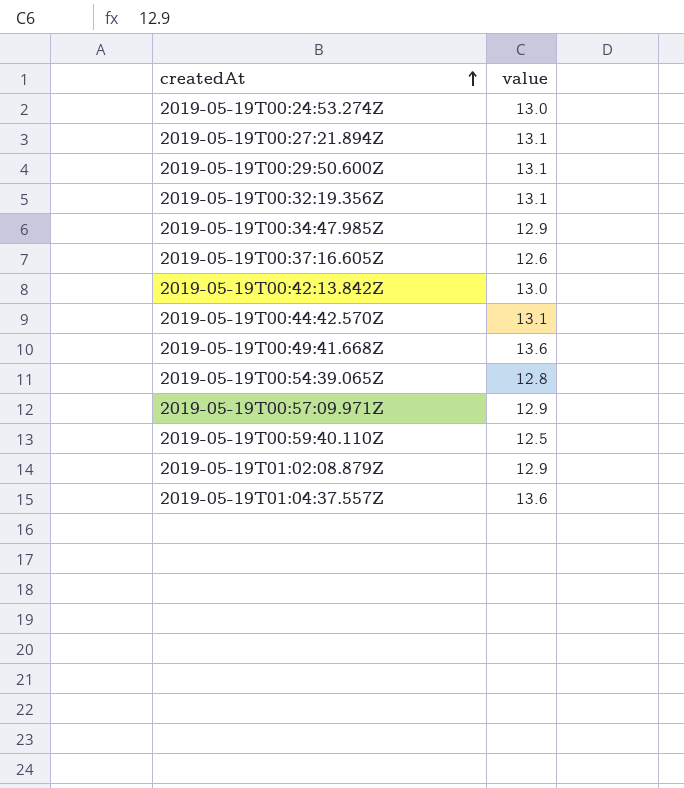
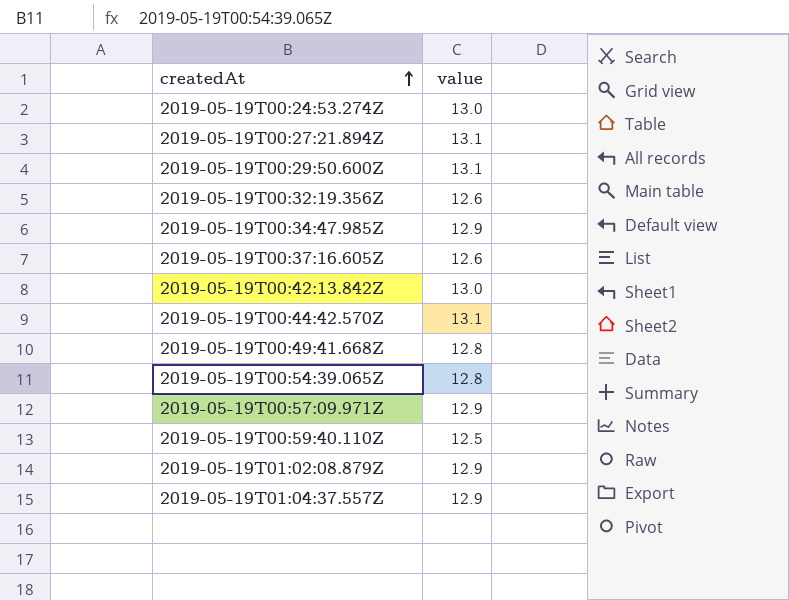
2019-05-19T00:32:19.356Z | value: 13.1 -> 12.6
2019-05-19T00:49:41.668Z | value: 13.6 -> 12.8
2019-05-19T01:04:37.557Z | value: 13.6 -> 12.9

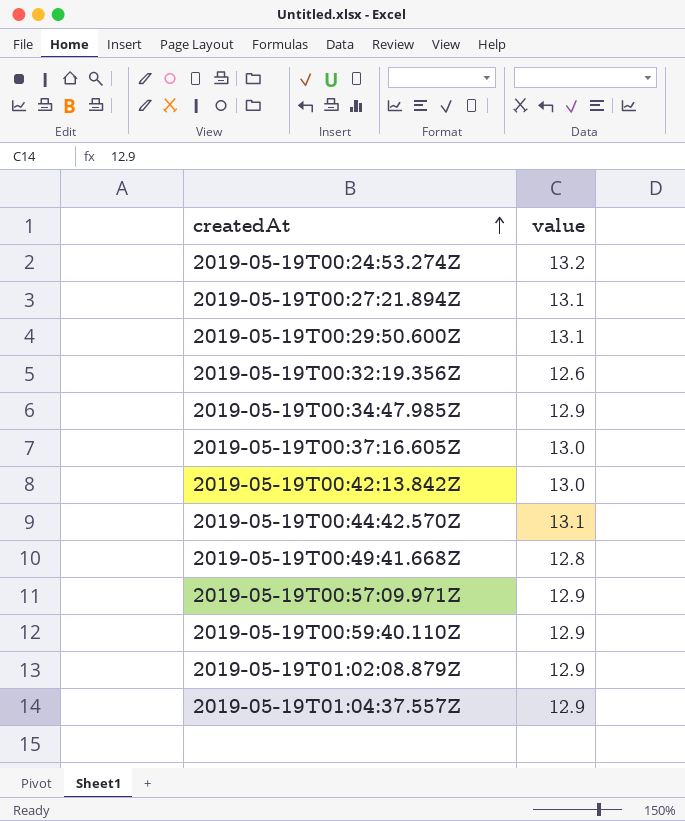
row 2019-05-19T00:54:39.065Z: 12.8 -> none
2019-05-19T00:24:53.274Z | value: 13.0 -> 13.2
2019-05-19T00:37:16.605Z | value: 12.6 -> 13.0
2019-05-19T00:59:40.110Z | value: 12.5 -> 12.9

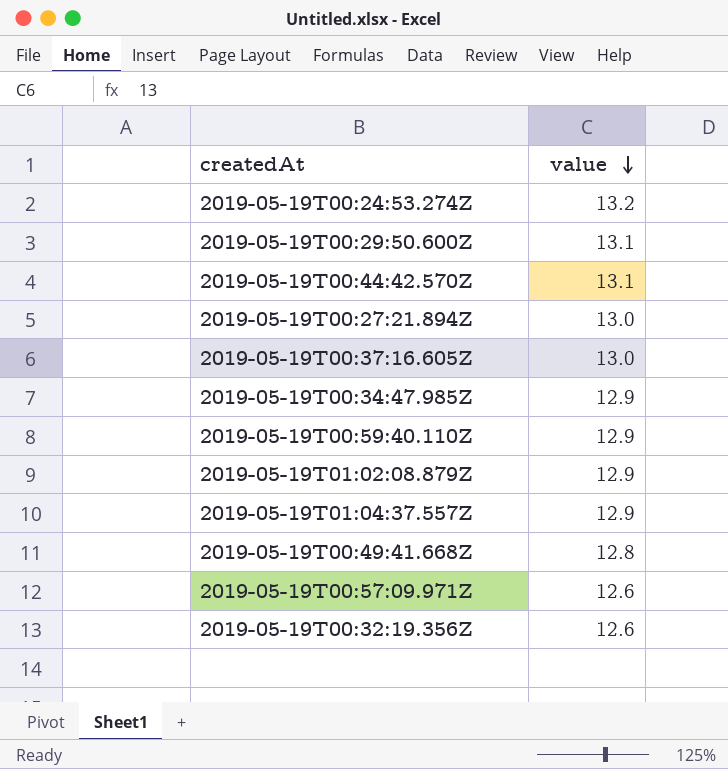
row order: createdAt ascending -> value descending
row 2019-05-19T00:42:13.842Z: 13.0 -> none
2019-05-19T00:27:21.894Z | value: 13.1 -> 13.0
2019-05-19T00:57:09.971Z | value: 12.9 -> 12.6

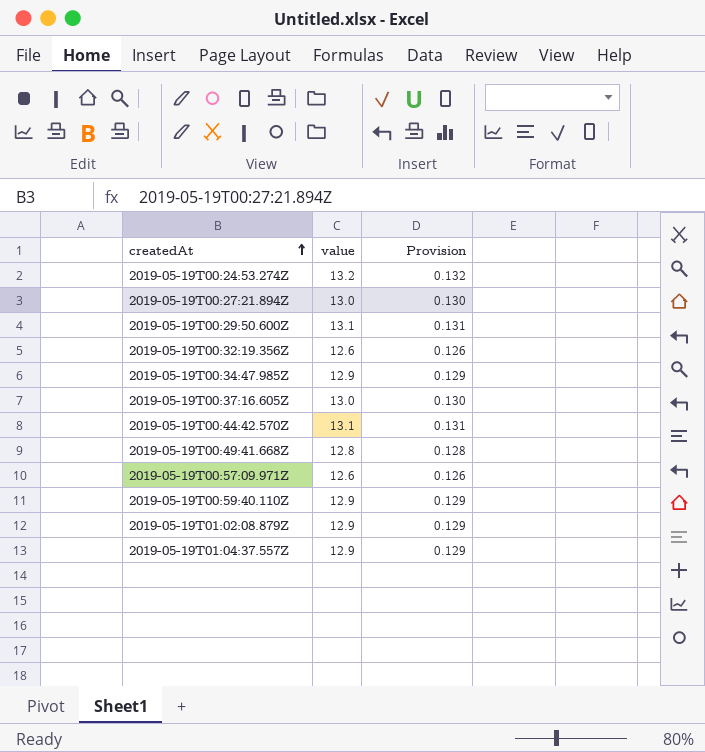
row order: value descending -> createdAt ascending
column Provision | formula: none -> [value] * 0.01

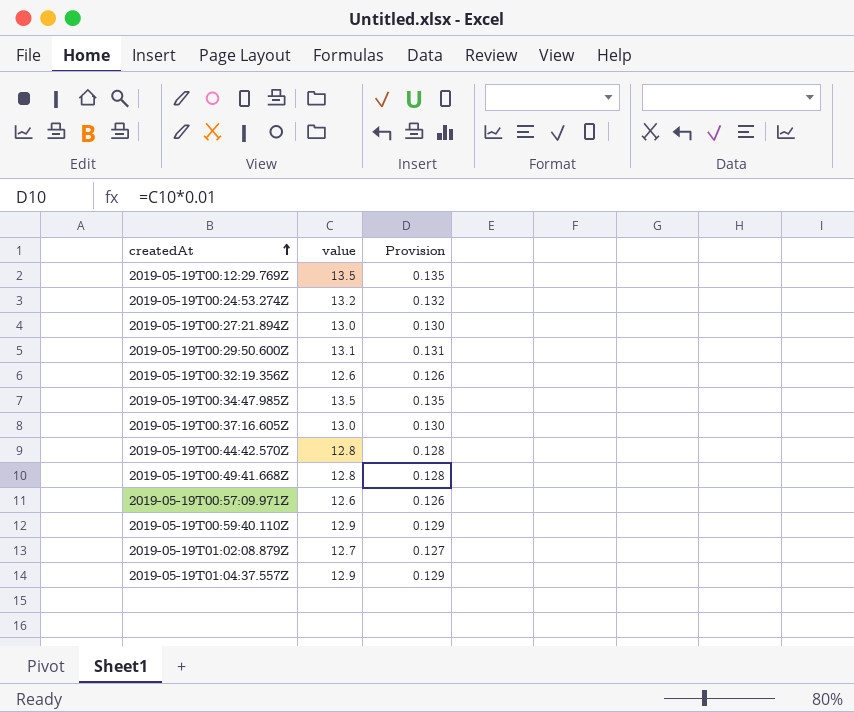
row 2019-05-19T00:12:29.769Z: none -> 13.5 | 0.135
2019-05-19T00:34:47.985Z | value: 12.9 -> 13.5
2019-05-19T00:34:47.985Z | Provision: 0.129 -> 0.135
2019-05-19T00:44:42.570Z | value: 13.1 -> 12.8
2019-05-19T00:44:42.570Z | Provision: 0.131 -> 0.128
2019-05-19T01:02:08.879Z | value: 12.9 -> 12.7
2019-05-19T01:02:08.879Z | Provision: 0.129 -> 0.127

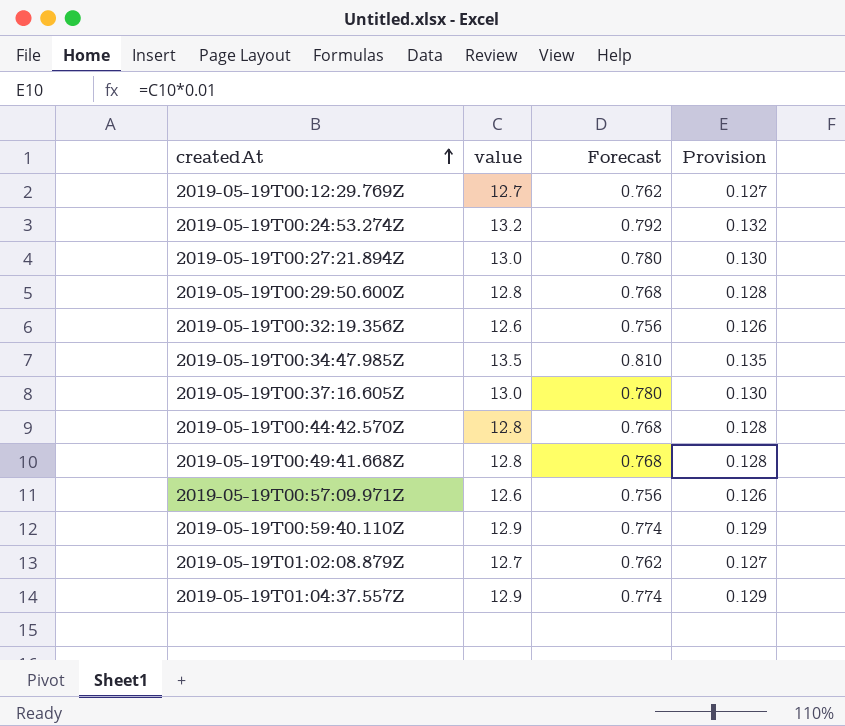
column Forecast | formula: none -> [value] * 0.06
2019-05-19T00:12:29.769Z | value: 13.5 -> 12.7
2019-05-19T00:12:29.769Z | Provision: 0.135 -> 0.127
2019-05-19T00:29:50.600Z | value: 13.1 -> 12.8
2019-05-19T00:29:50.600Z | Provision: 0.131 -> 0.128

